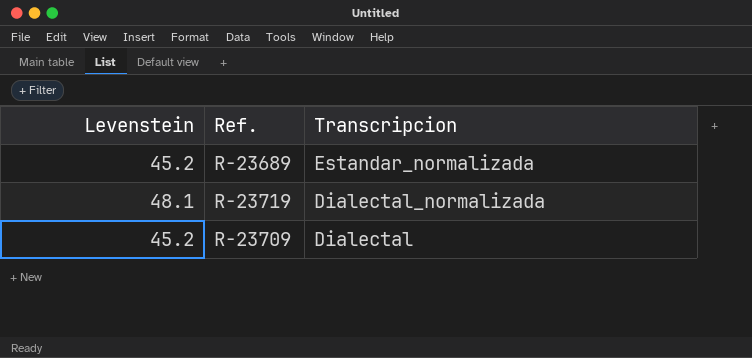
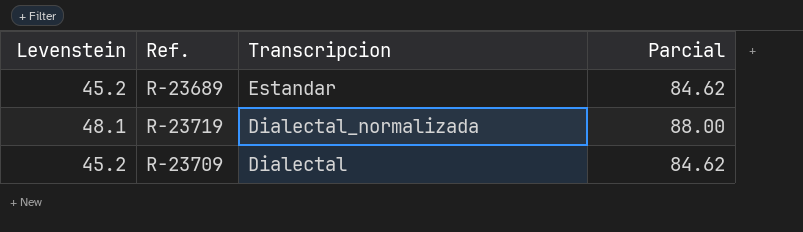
column Parcial | position: none -> 4
R-23689 | Transcripcion: Estandar_normalizada -> Estandar

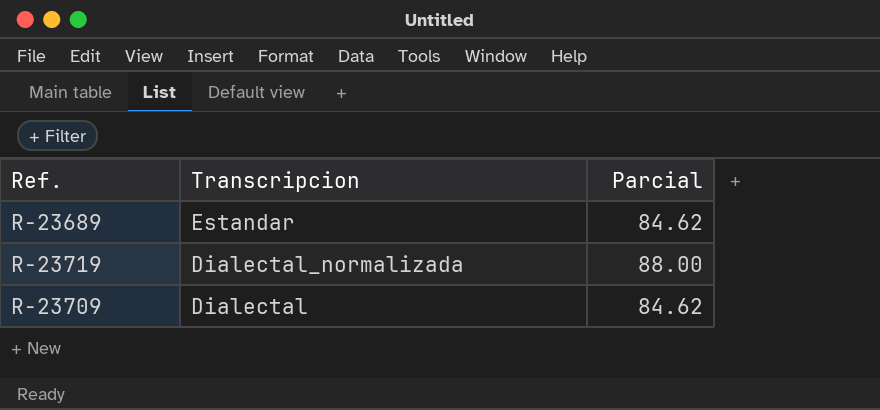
column Levenstein | position: 1 -> none

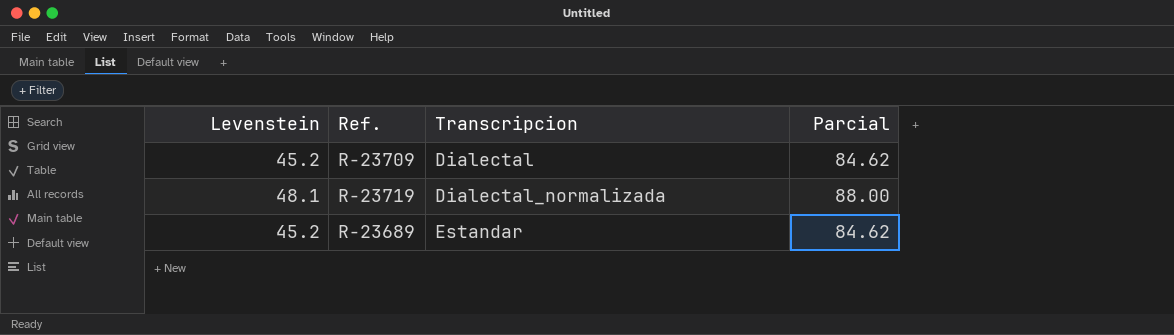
row order: Transcripcion descending -> Transcripcion ascending
column Levenstein | position: none -> 1

